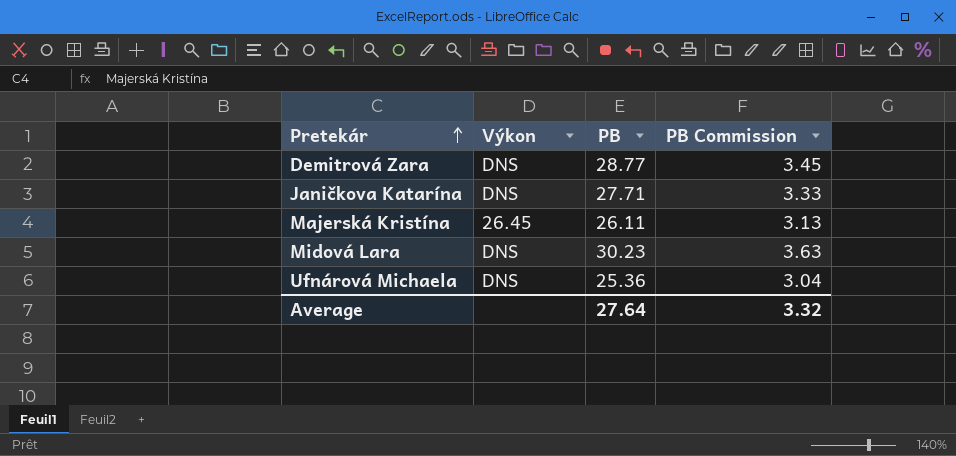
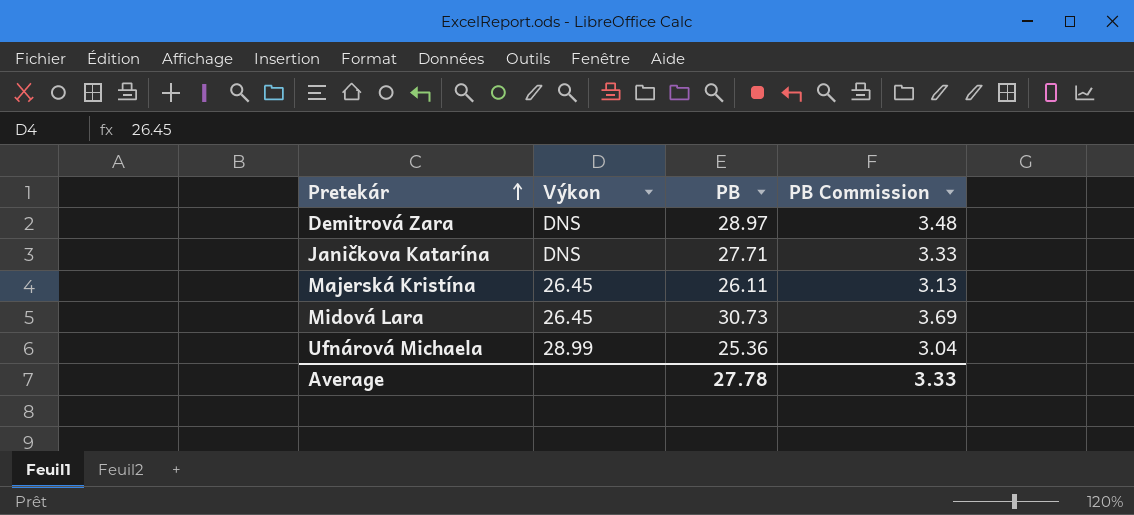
Demitrová Zara | PB: 28.77 -> 28.97
Demitrová Zara | PB Commission: 3.45 -> 3.48
Midová Lara | Výkon: DNS -> 26.45
Midová Lara | PB: 30.23 -> 30.73
Midová Lara | PB Commission: 3.63 -> 3.69
Ufnárová Michaela | Výkon: DNS -> 28.99
Average | PB: 27.64 -> 27.78
Average | PB Commission: 3.32 -> 3.33

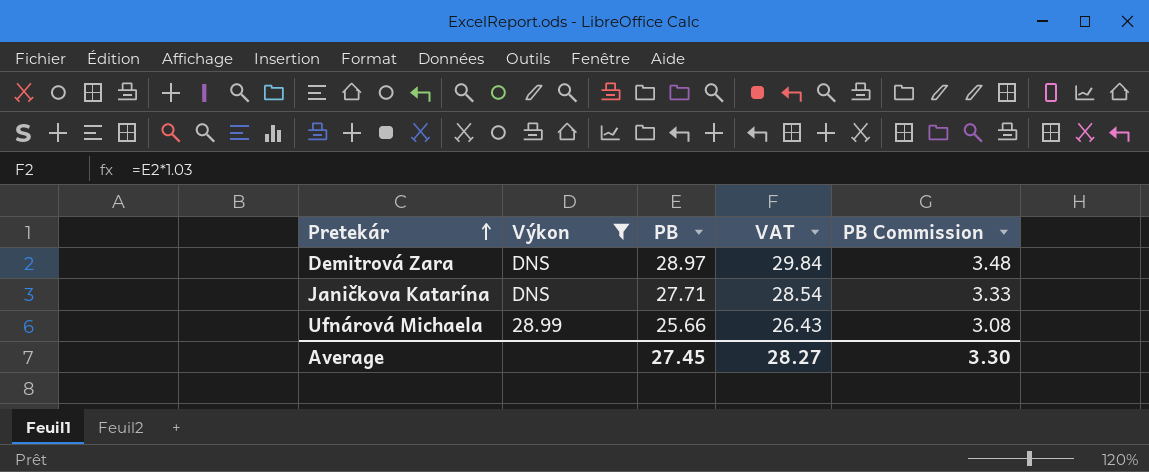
filter: none -> Výkon != 26.45
column VAT | formula: none -> [PB] * 1.03
Ufnárová Michaela | PB: 25.36 -> 25.66
Ufnárová Michaela | PB Commission: 3.04 -> 3.08
Average | PB: 27.78 -> 27.45
Average | PB Commission: 3.33 -> 3.30

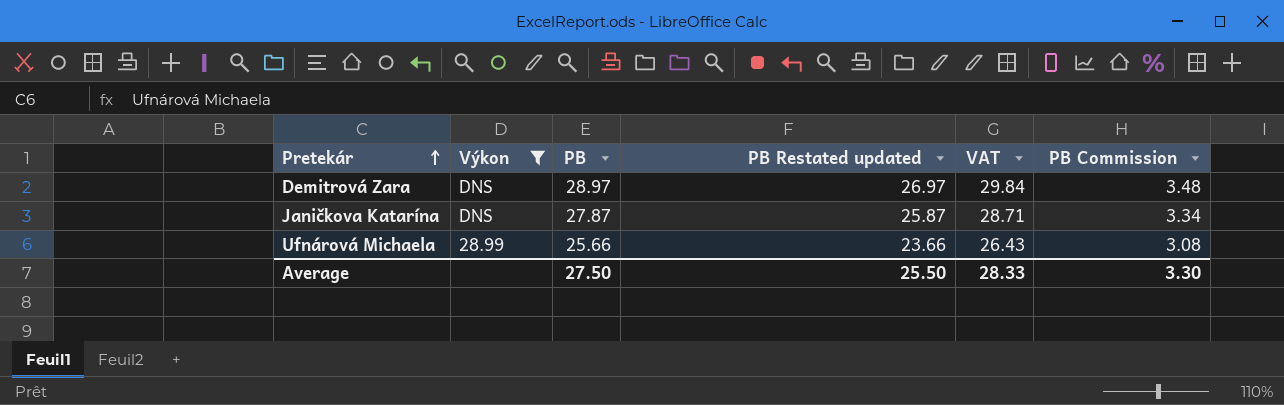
column PB Restated updated | formula: none -> [PB] - 2
Janičkova Katarína | PB: 27.71 -> 27.87
Janičkova Katarína | VAT: 28.54 -> 28.71
Janičkova Katarína | PB Commission: 3.33 -> 3.34
Average | PB: 27.45 -> 27.50
Average | VAT: 28.27 -> 28.33

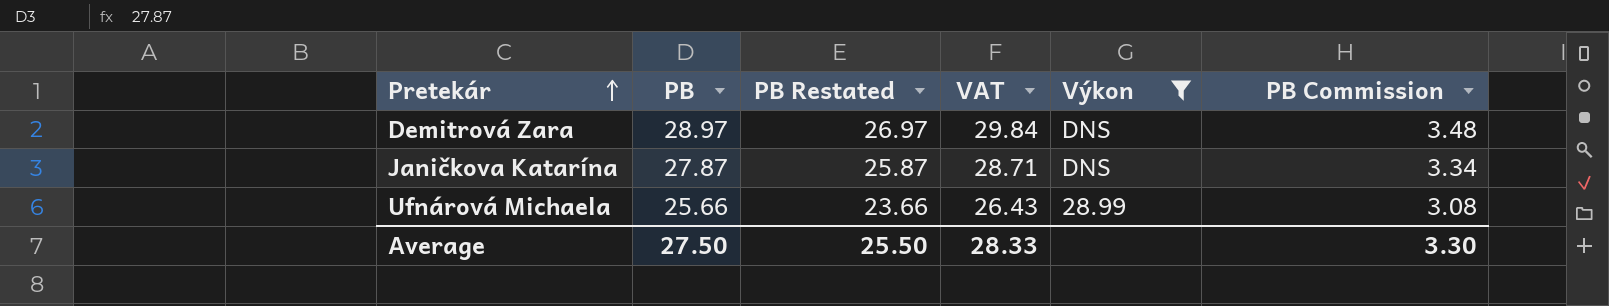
column name: PB Restated updated -> PB Restated
column Výkon | position: 2 -> 5

